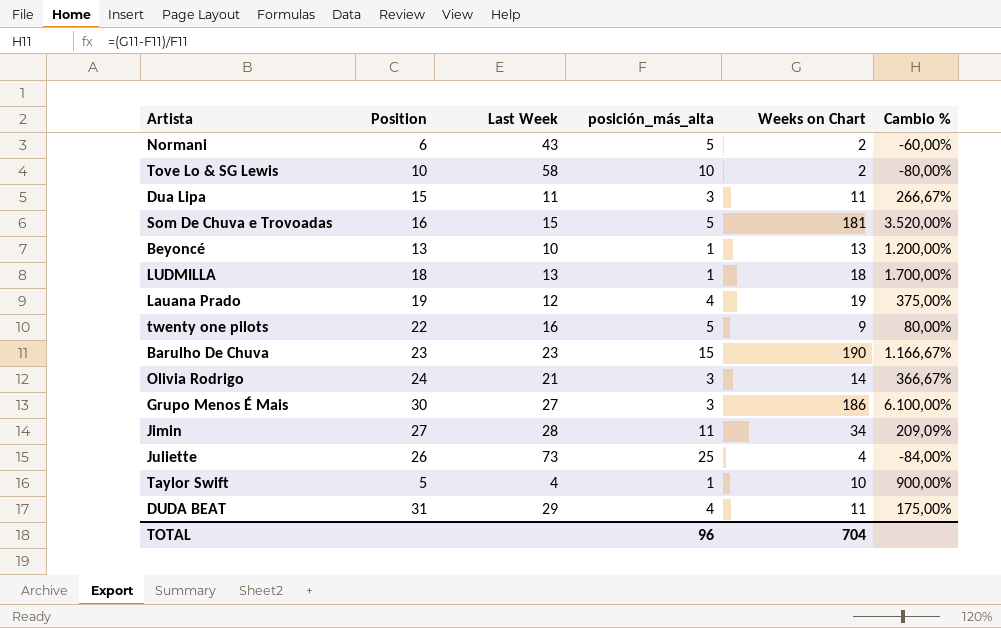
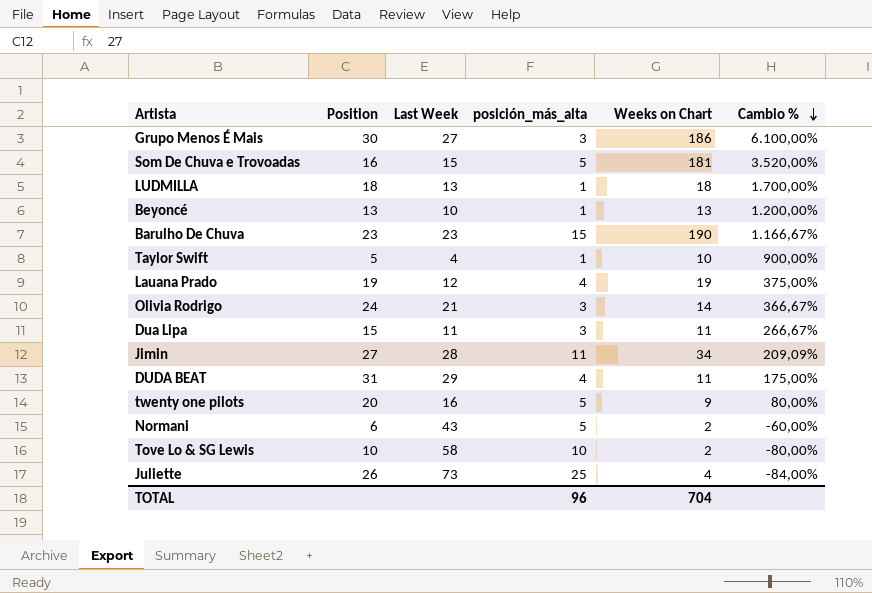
row order: none -> Cambio % descending
twenty one pilots | Position: 22 -> 20

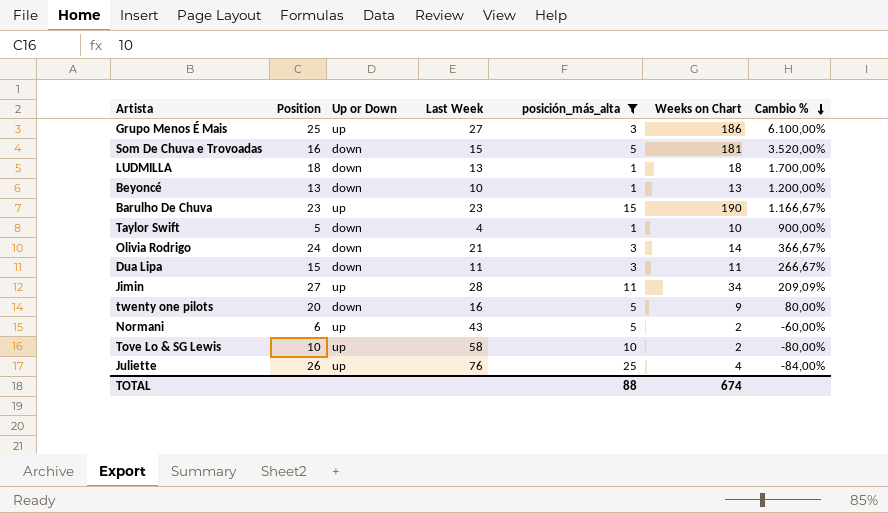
filter: none -> posición_más_alta != 4
column Up or Down | position: none -> 3
Grupo Menos É Mais | Position: 30 -> 25
Juliette | Last Week: 73 -> 76
TOTAL | posición_más_alta: 96 -> 88
TOTAL | Weeks on Chart: 704 -> 674

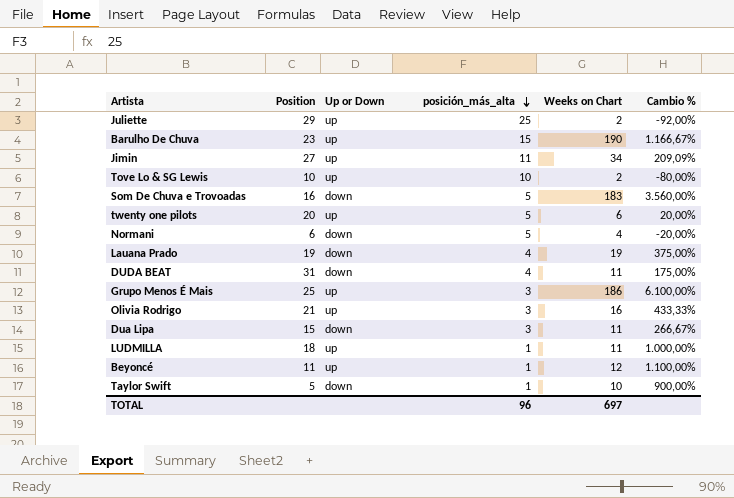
filter: posición_más_alta != 4 -> none
row order: Cambio % descending -> posición_más_alta descending
column Last Week | position: 4 -> none
Juliette | Position: 26 -> 29
Juliette | Weeks on Chart: 4 -> 2
Juliette | Cambio %: -84,00% -> -92,00%
Som De Chuva e Trovoadas | Weeks on Chart: 181 -> 183
Som De Chuva e Trovoadas | Cambio %: 3.520,00% -> 3.560,00%
twenty one pilots | Up or Down: down -> up
twenty one pilots | Weeks on Chart: 9 -> 6
twenty one pilots | Cambio %: 80,00% -> 20,00%
Normani | Up or Down: up -> down
Normani | Weeks on Chart: 2 -> 4
Normani | Cambio %: -60,00% -> -20,00%
Olivia Rodrigo | Position: 24 -> 21
Olivia Rodrigo | Up or Down: down -> up
Olivia Rodrigo | Weeks on Chart: 14 -> 16
Olivia Rodrigo | Cambio %: 366,67% -> 433,33%
LUDMILLA | Up or Down: down -> up
LUDMILLA | Weeks on Chart: 18 -> 11
LUDMILLA | Cambio %: 1.700,00% -> 1.000,00%
Beyoncé | Position: 13 -> 11
Beyoncé | Up or Down: down -> up
Beyoncé | Weeks on Chart: 13 -> 12
Beyoncé | Cambio %: 1.200,00% -> 1.100,00%
TOTAL | posición_más_alta: 88 -> 96
TOTAL | Weeks on Chart: 674 -> 697

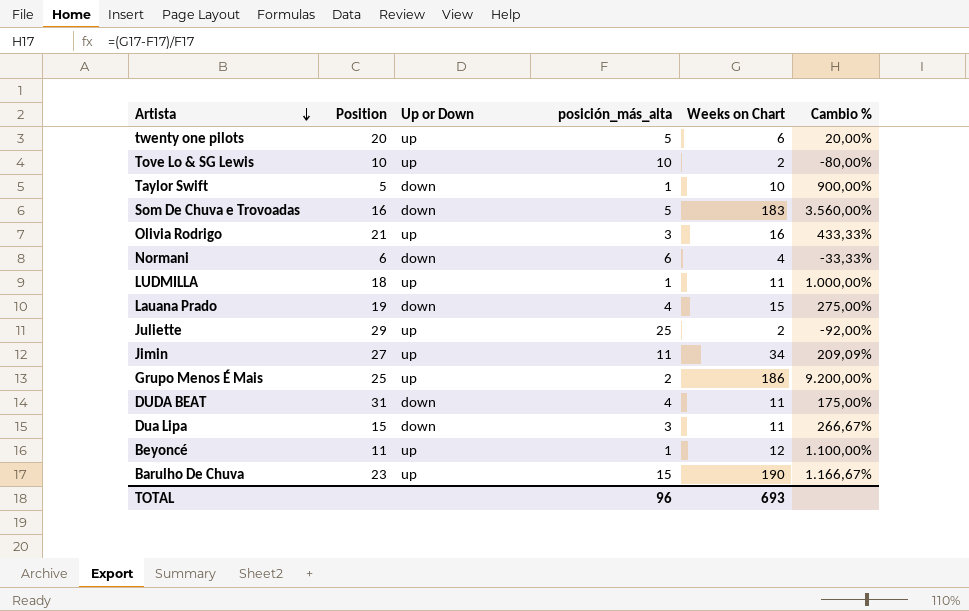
row order: posición_más_alta descending -> Artista descending
Normani | posición_más_alta: 5 -> 6
Normani | Cambio %: -20,00% -> -33,33%
Lauana Prado | Weeks on Chart: 19 -> 15
Lauana Prado | Cambio %: 375,00% -> 275,00%
Grupo Menos É Mais | posición_más_alta: 3 -> 2
Grupo Menos É Mais | Cambio %: 6.100,00% -> 9.200,00%
TOTAL | Weeks on Chart: 697 -> 693

